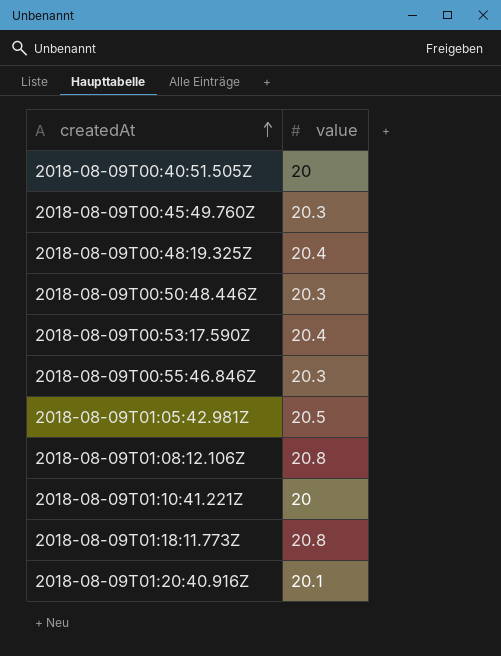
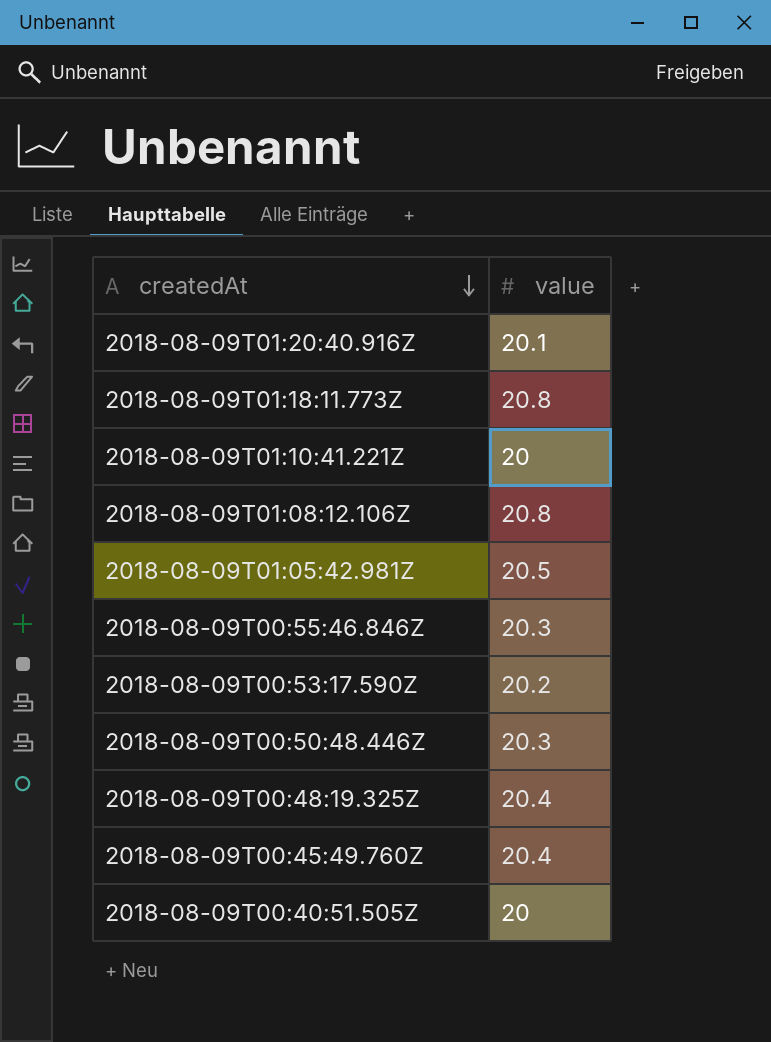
row order: createdAt ascending -> createdAt descending
2018-08-09T00:53:17.590Z | value: 20.4 -> 20.2
2018-08-09T00:45:49.760Z | value: 20.3 -> 20.4

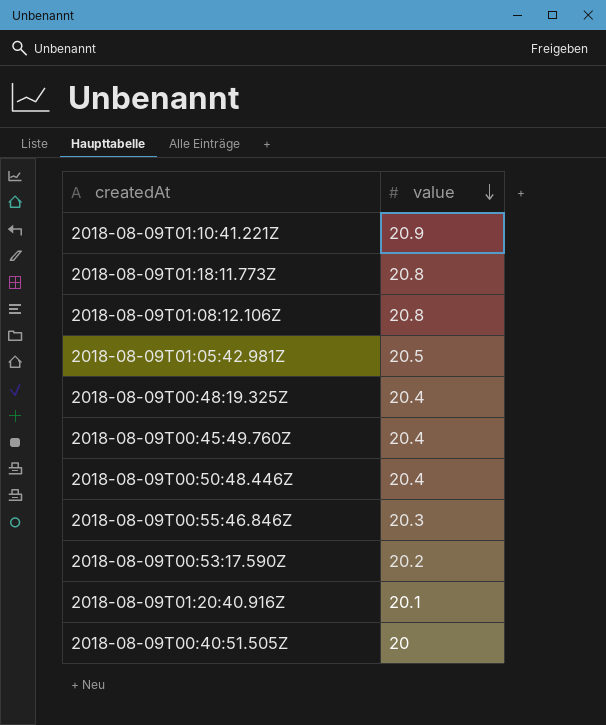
row order: createdAt descending -> value descending
2018-08-09T01:10:41.221Z | value: 20 -> 20.9
2018-08-09T00:50:48.446Z | value: 20.3 -> 20.4

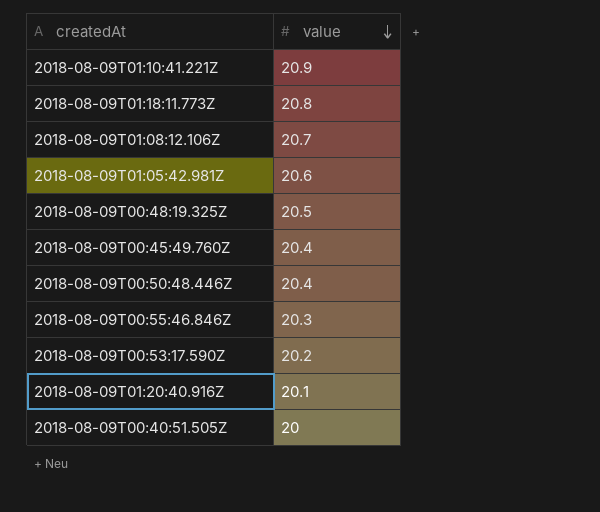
2018-08-09T01:08:12.106Z | value: 20.8 -> 20.7
2018-08-09T01:05:42.981Z | value: 20.5 -> 20.6
2018-08-09T00:48:19.325Z | value: 20.4 -> 20.5

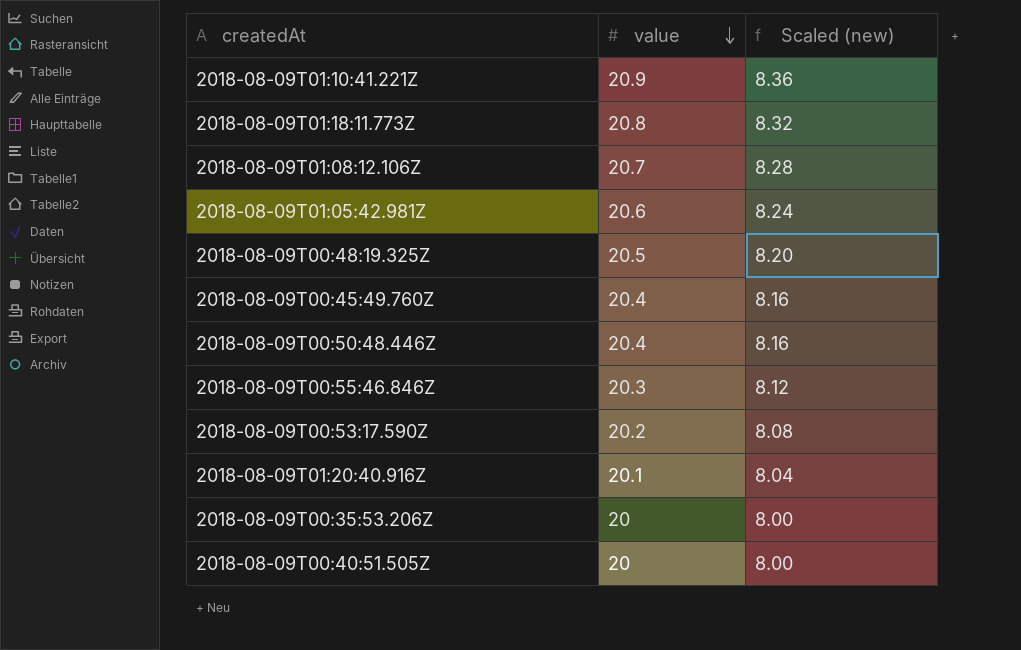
column Scaled (new) | formula: none -> [value] * 0.4
row 2018-08-09T00:35:53.206Z: none -> 20 | 8.00

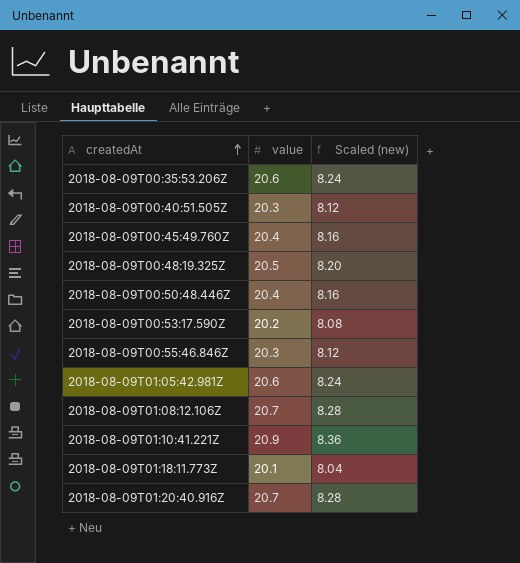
row order: value descending -> createdAt ascending
2018-08-09T00:35:53.206Z | value: 20 -> 20.6
2018-08-09T00:35:53.206Z | Scaled (new): 8.00 -> 8.24
2018-08-09T00:40:51.505Z | value: 20 -> 20.3
2018-08-09T00:40:51.505Z | Scaled (new): 8.00 -> 8.12
2018-08-09T01:18:11.773Z | value: 20.8 -> 20.1
2018-08-09T01:18:11.773Z | Scaled (new): 8.32 -> 8.04
2018-08-09T01:20:40.916Z | value: 20.1 -> 20.7
2018-08-09T01:20:40.916Z | Scaled (new): 8.04 -> 8.28

